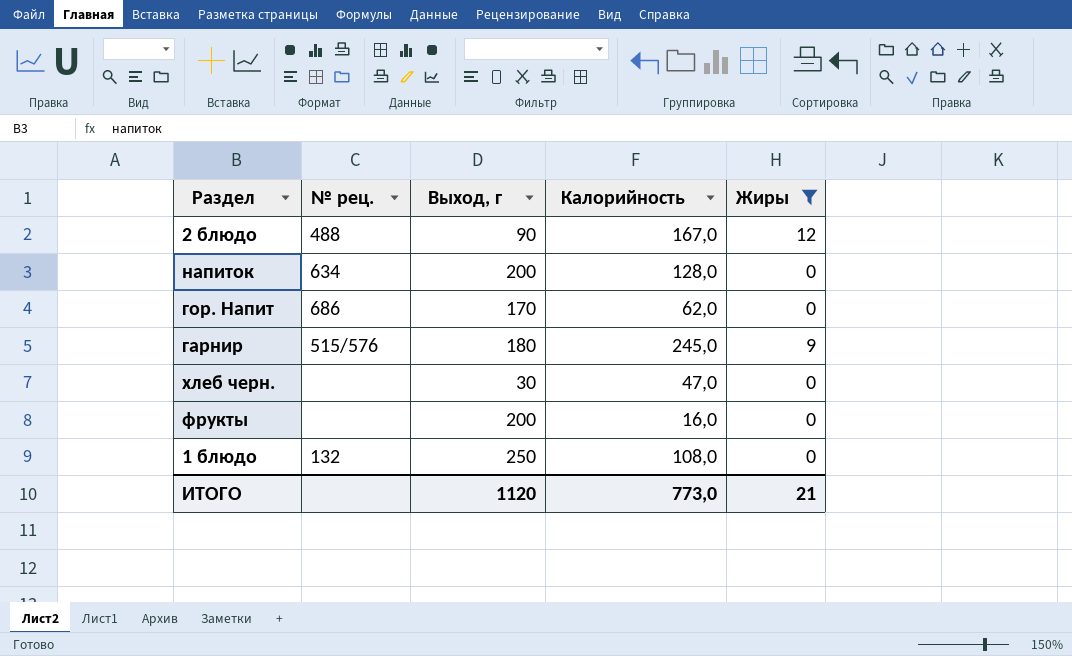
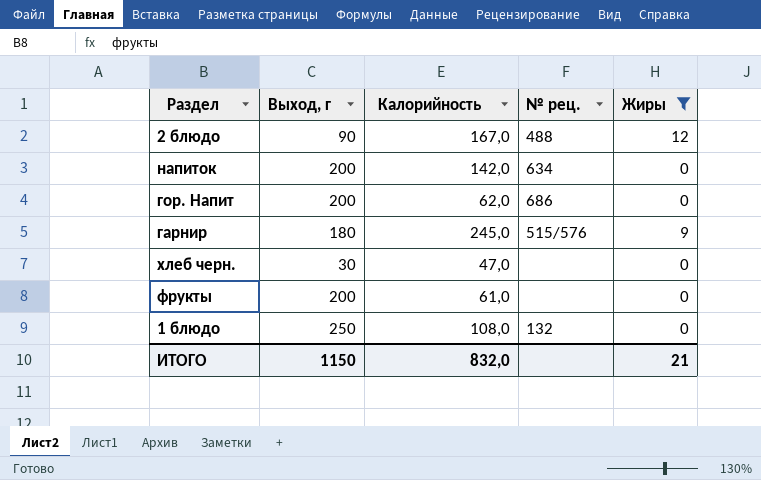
column № рец. | position: 2 -> 4
напиток | Калорийность: 128,0 -> 142,0
гор. Напит | Выход, г: 170 -> 200
фрукты | Калорийность: 16,0 -> 61,0
ИТОГО | Выход, г: 1120 -> 1150
ИТОГО | Калорийность: 773,0 -> 832,0

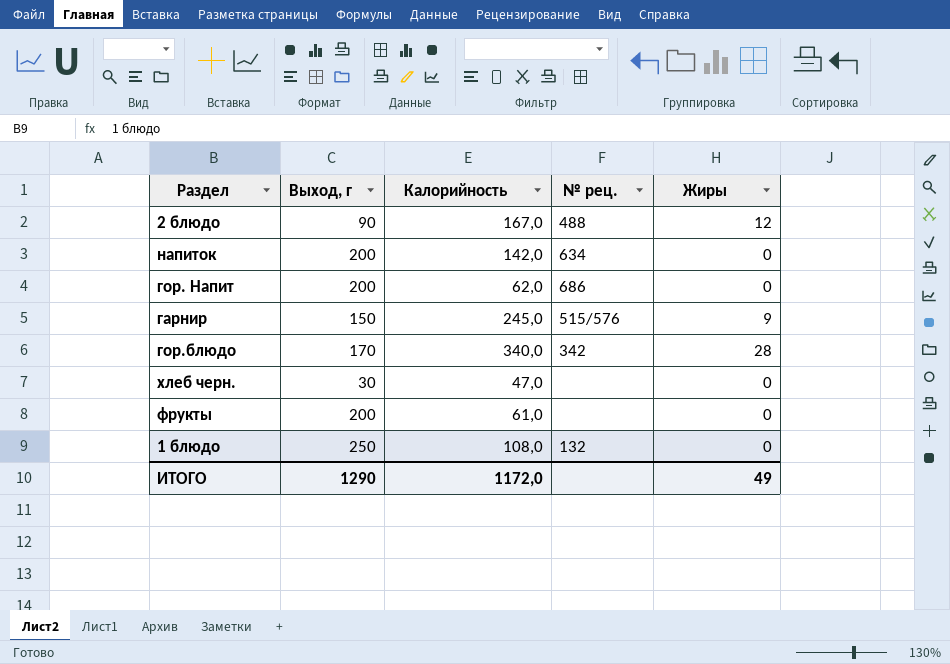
filter: Жиры != 28 -> none
гарнир | Выход, г: 180 -> 150
ИТОГО | Выход, г: 1150 -> 1290
ИТОГО | Калорийность: 832,0 -> 1172,0
ИТОГО | Жиры: 21 -> 49

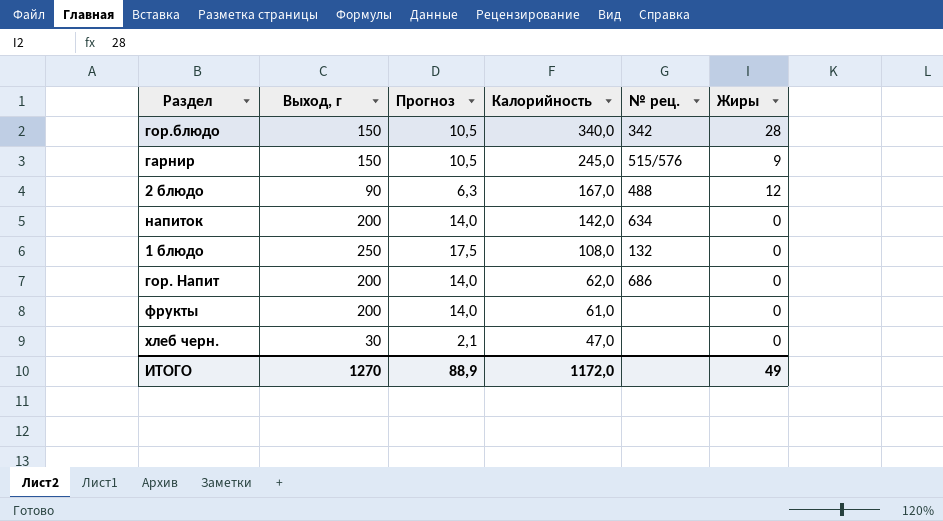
row order: none -> Калорийность descending
column Прогноз | formula: none -> [Выход, г] * 0,07
гор.блюдо | Выход, г: 170 -> 150
ИТОГО | Выход, г: 1290 -> 1270

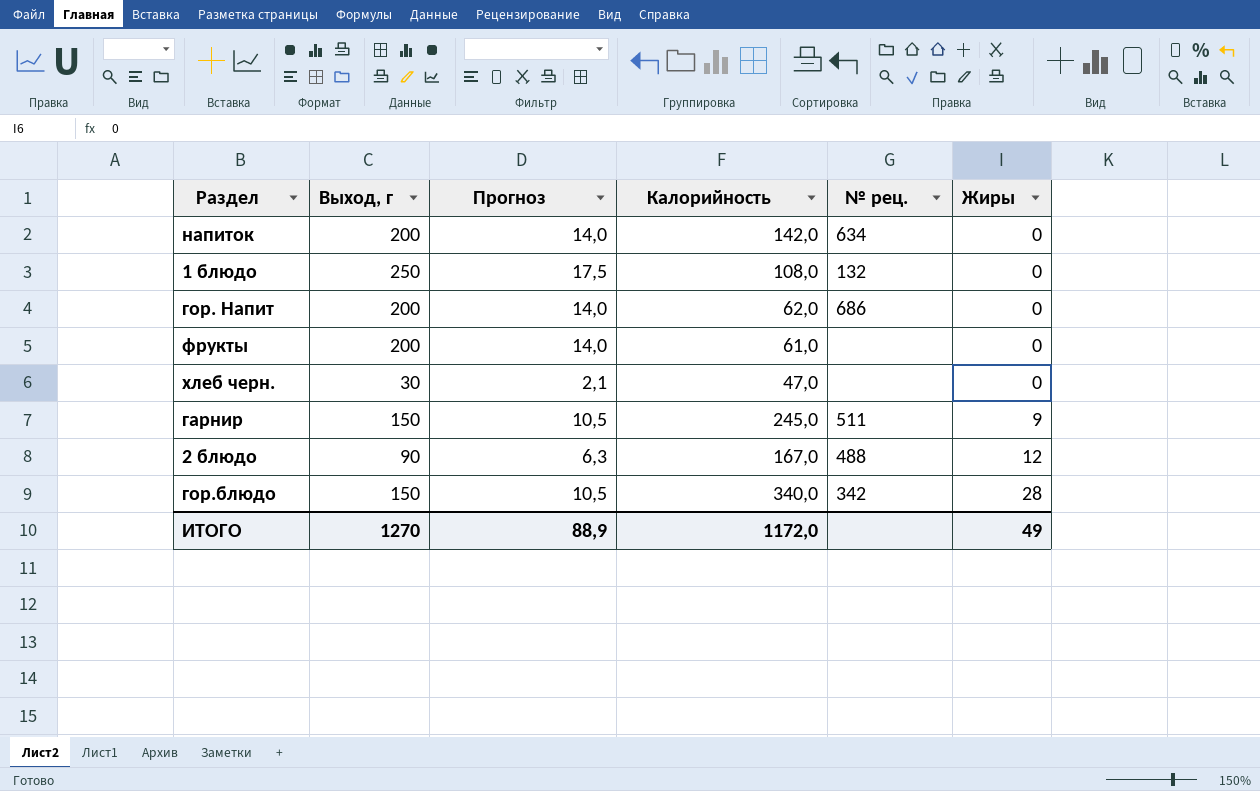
row order: Калорийность descending -> Жиры ascending
гарнир | № рец.: 515/576 -> 511

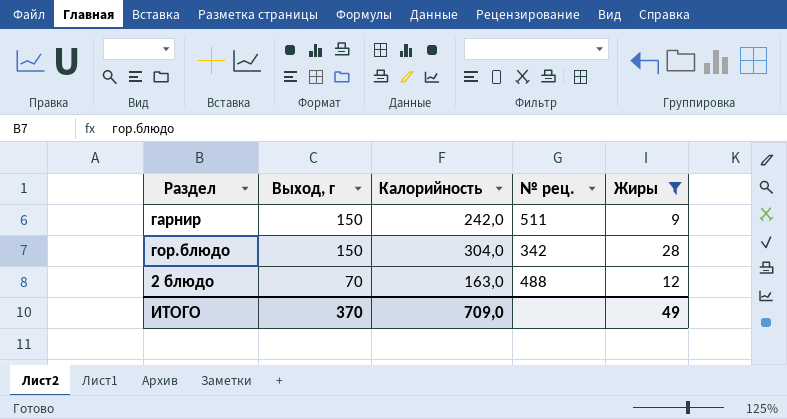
filter: none -> Жиры != 0
row order: Жиры ascending -> Выход, г descending
column Прогноз | formula: [Выход, г] * 0,07 -> none
гарнир | Калорийность: 245,0 -> 242,0
гор.блюдо | Калорийность: 340,0 -> 304,0
2 блюдо | Выход, г: 90 -> 70
2 блюдо | Калорийность: 167,0 -> 163,0
ИТОГО | Выход, г: 1270 -> 370
ИТОГО | Калорийность: 1172,0 -> 709,0

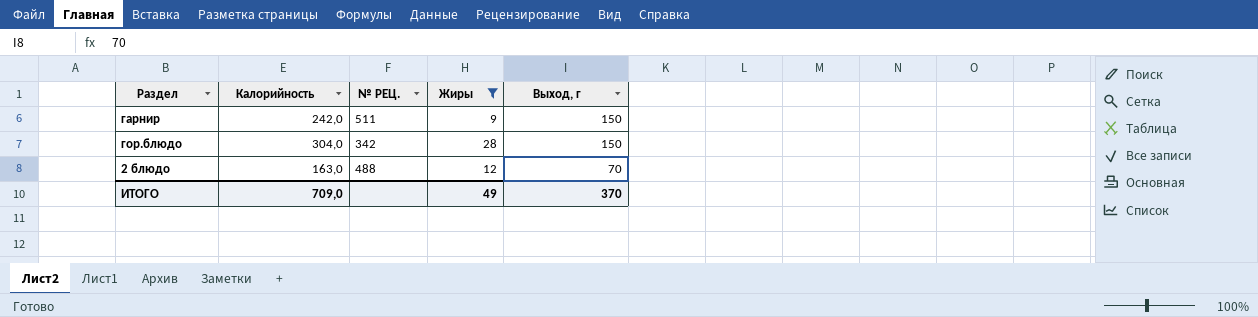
column name: № рец. -> № РЕЦ.
column Выход, г | position: 2 -> 5

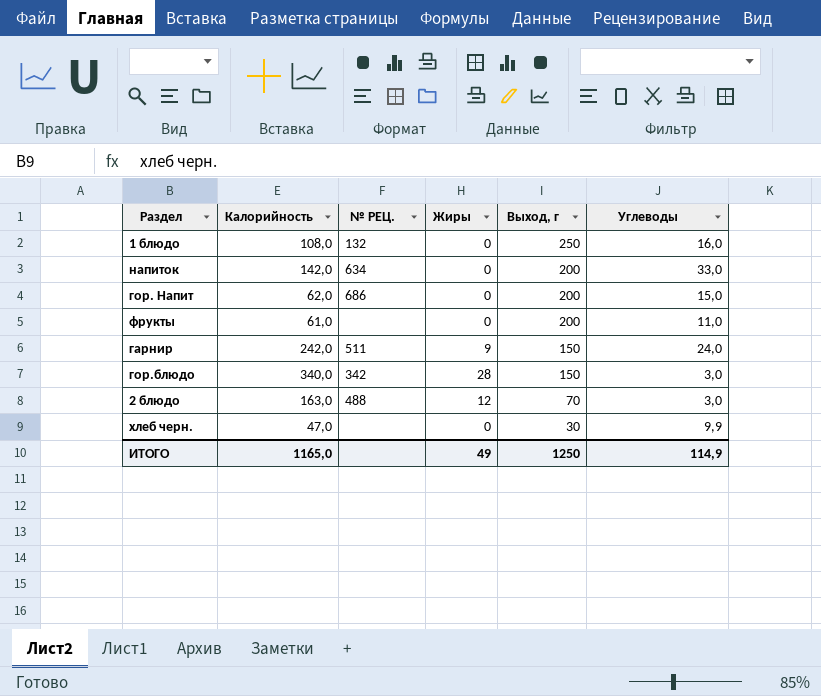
filter: Жиры != 0 -> none
column Углеводы | position: none -> 6
гор.блюдо | Калорийность: 304,0 -> 340,0
ИТОГО | Калорийность: 709,0 -> 1165,0
ИТОГО | Выход, г: 370 -> 1250

